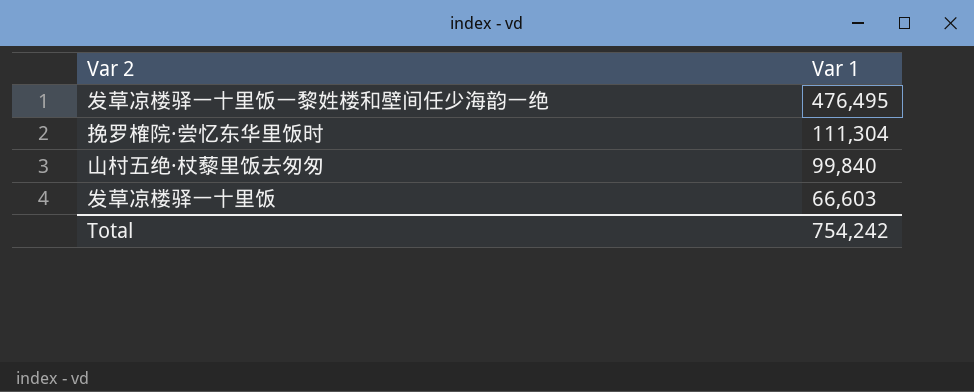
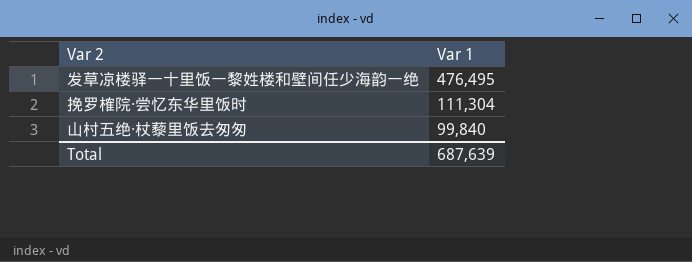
row 发草凉楼驿一十里饭: 66,603 -> none
Total | Var 1: 754,242 -> 687,639

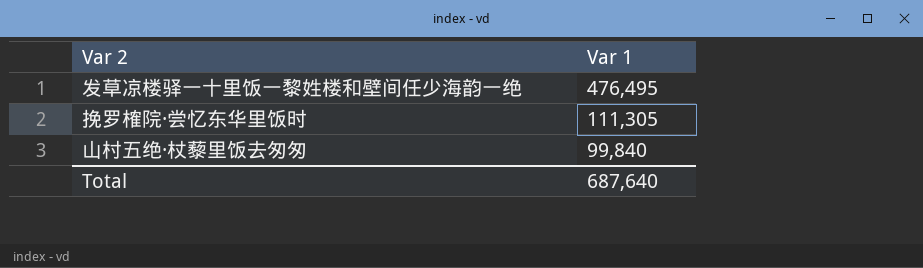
挽罗榷院·尝忆东华里饭时 | Var 1: 111,304 -> 111,305
Total | Var 1: 687,639 -> 687,640

